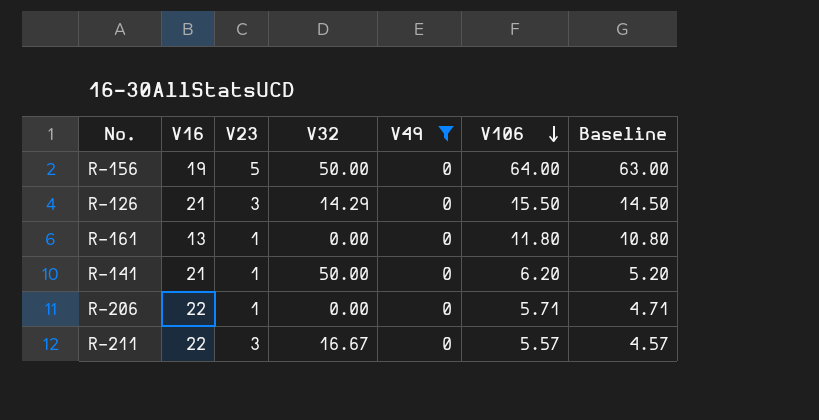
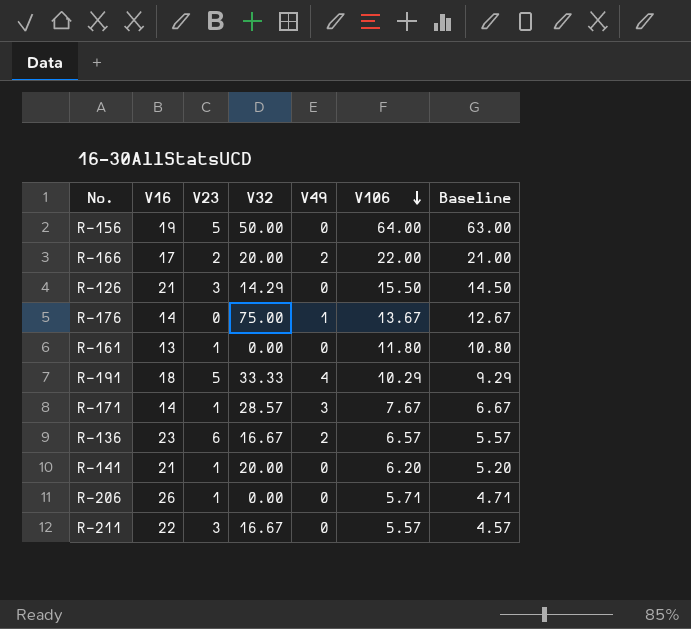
filter: V49 = 0 -> none
R-141 | V32: 50.00 -> 20.00
R-206 | V16: 22 -> 26

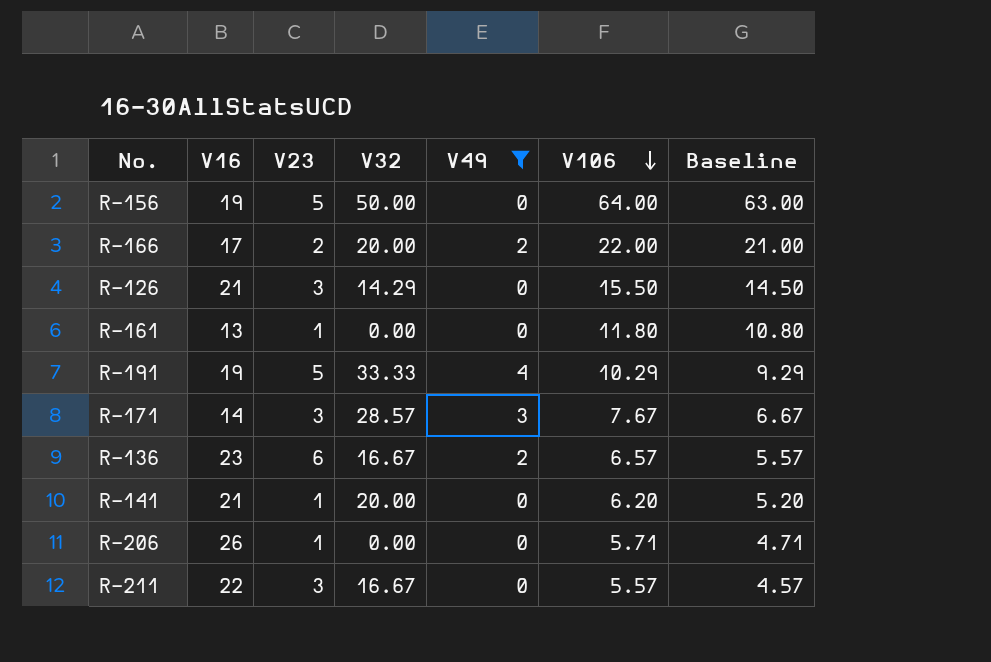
filter: none -> V49 != 1
R-191 | V16: 18 -> 19
R-171 | V23: 1 -> 3

